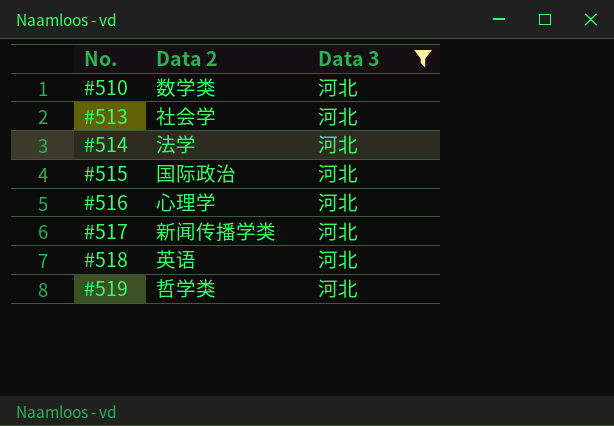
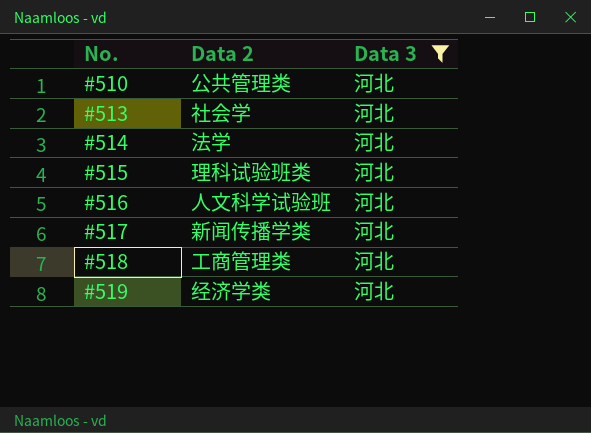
#510 | Data 2: 数学类 -> 公共管理类
#515 | Data 2: 国际政治 -> 理科试验班类
#516 | Data 2: 心理学 -> 人文科学试验班
#518 | Data 2: 英语 -> 工商管理类
#519 | Data 2: 哲学类 -> 经济学类

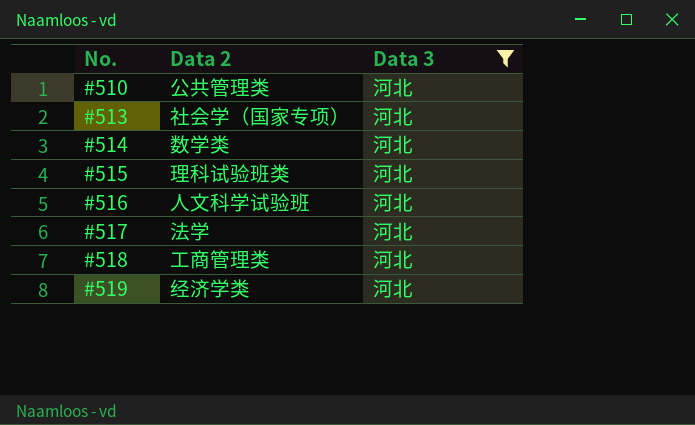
#513 | Data 2: 社会学 -> 社会学（国家专项）
#514 | Data 2: 法学 -> 数学类
#517 | Data 2: 新闻传播学类 -> 法学

